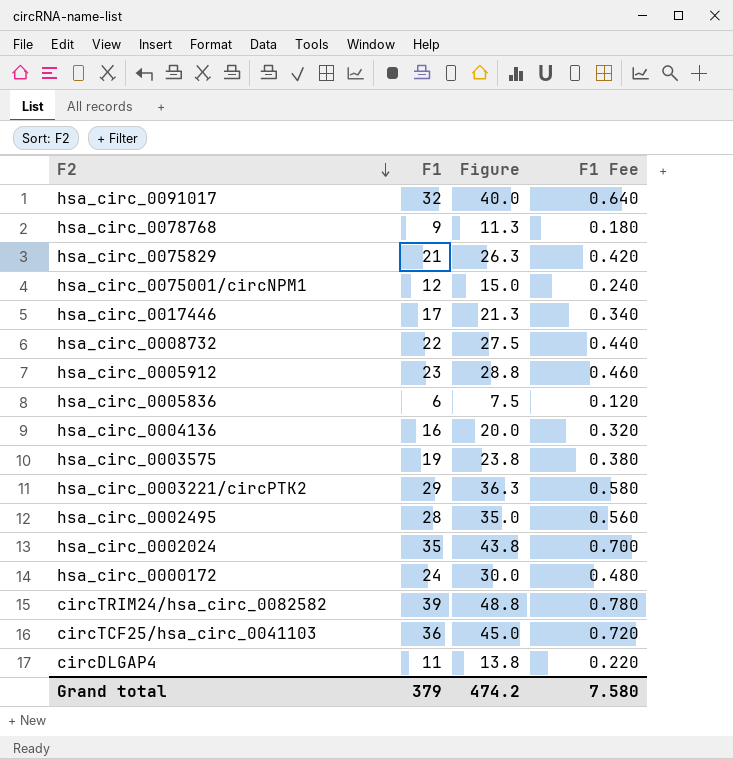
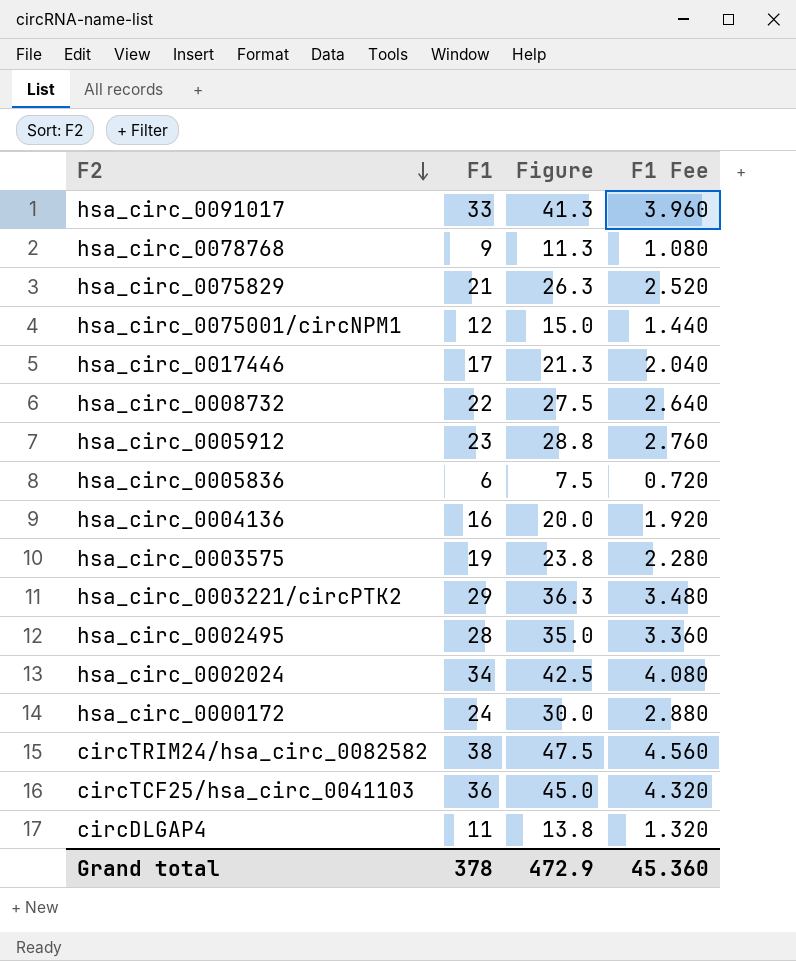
column F1 Fee | formula: [F1] * 0.02 -> [F1] * 0.12
hsa_circ_0091017 | F1: 32 -> 33
hsa_circ_0091017 | Figure: 40.0 -> 41.3
hsa_circ_0002024 | F1: 35 -> 34
hsa_circ_0002024 | Figure: 43.8 -> 42.5
circTRIM24/hsa_circ_0082582 | F1: 39 -> 38
circTRIM24/hsa_circ_0082582 | Figure: 48.8 -> 47.5
Grand total | F1: 379 -> 378
Grand total | Figure: 474.2 -> 472.9
Grand total | F1 Fee: 7.580 -> 45.360

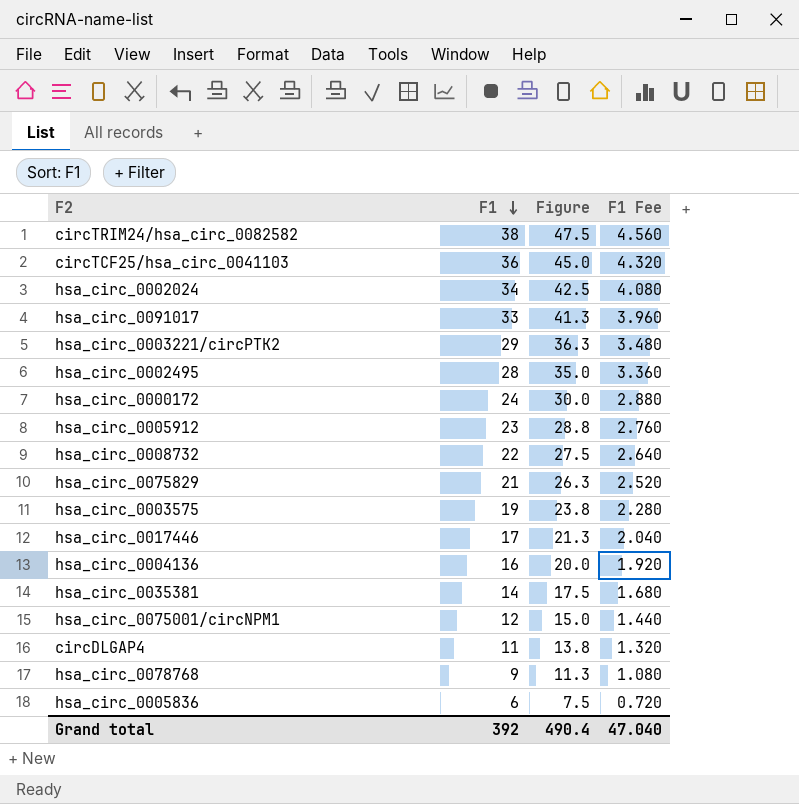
row order: F2 descending -> F1 descending
row hsa_circ_0035381: none -> 14 | 17.5 | 1.680
Grand total | F1: 378 -> 392
Grand total | Figure: 472.9 -> 490.4
Grand total | F1 Fee: 45.360 -> 47.040

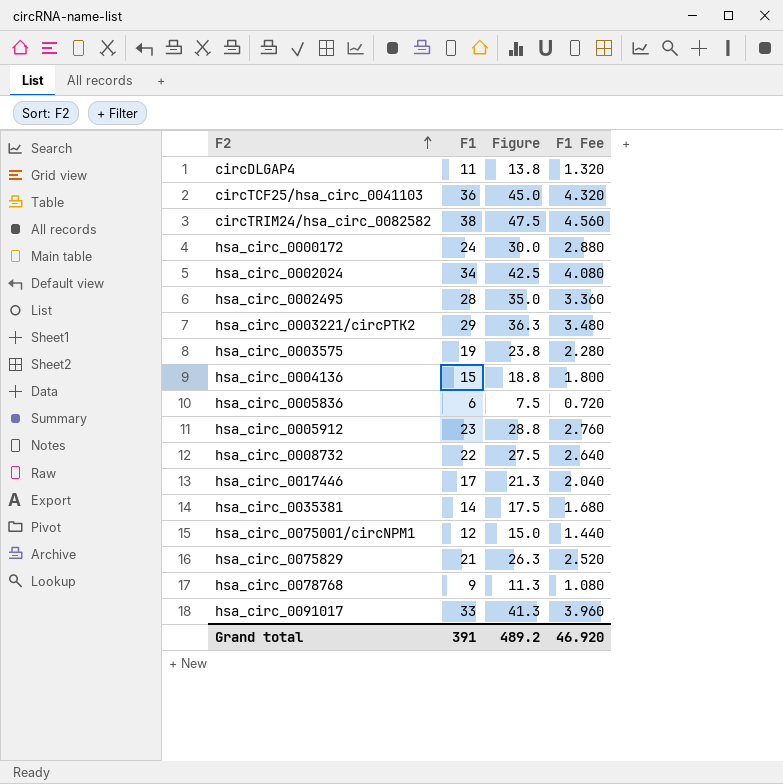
row order: F1 descending -> F2 ascending
hsa_circ_0004136 | F1: 16 -> 15
hsa_circ_0004136 | Figure: 20.0 -> 18.8
hsa_circ_0004136 | F1 Fee: 1.920 -> 1.800
Grand total | F1: 392 -> 391
Grand total | Figure: 490.4 -> 489.2
Grand total | F1 Fee: 47.040 -> 46.920

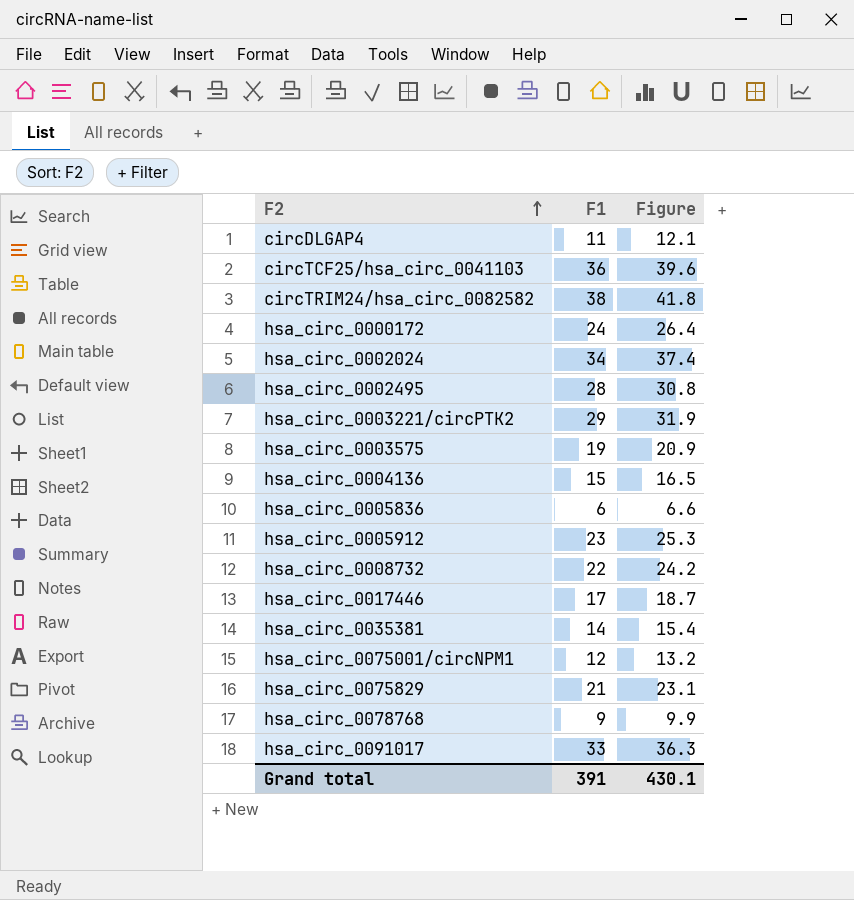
column F1 Fee | formula: [F1] * 0.12 -> none
column Figure | formula: [F1] * 1.25 -> [F1] * 1.1
Grand total | Figure: 489.2 -> 430.1

